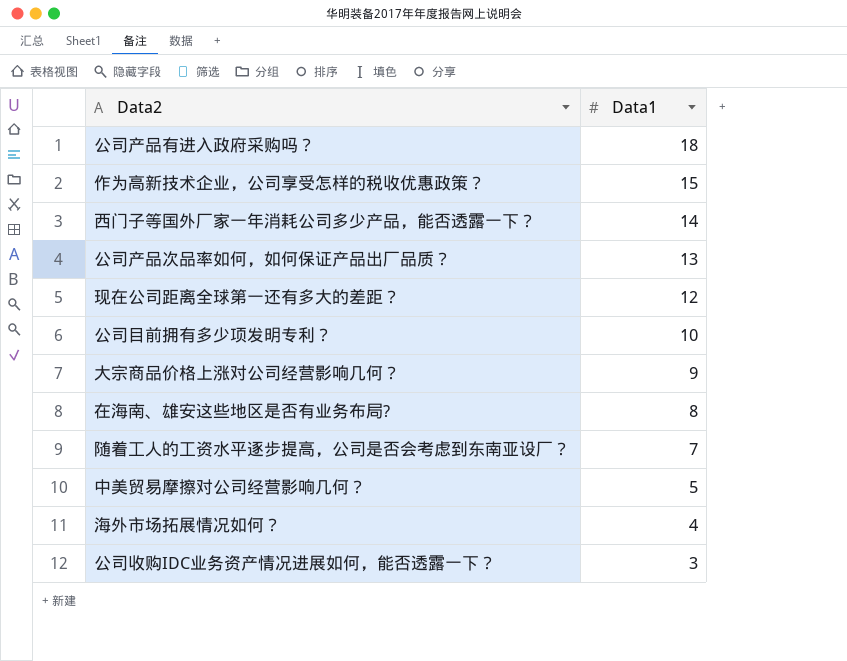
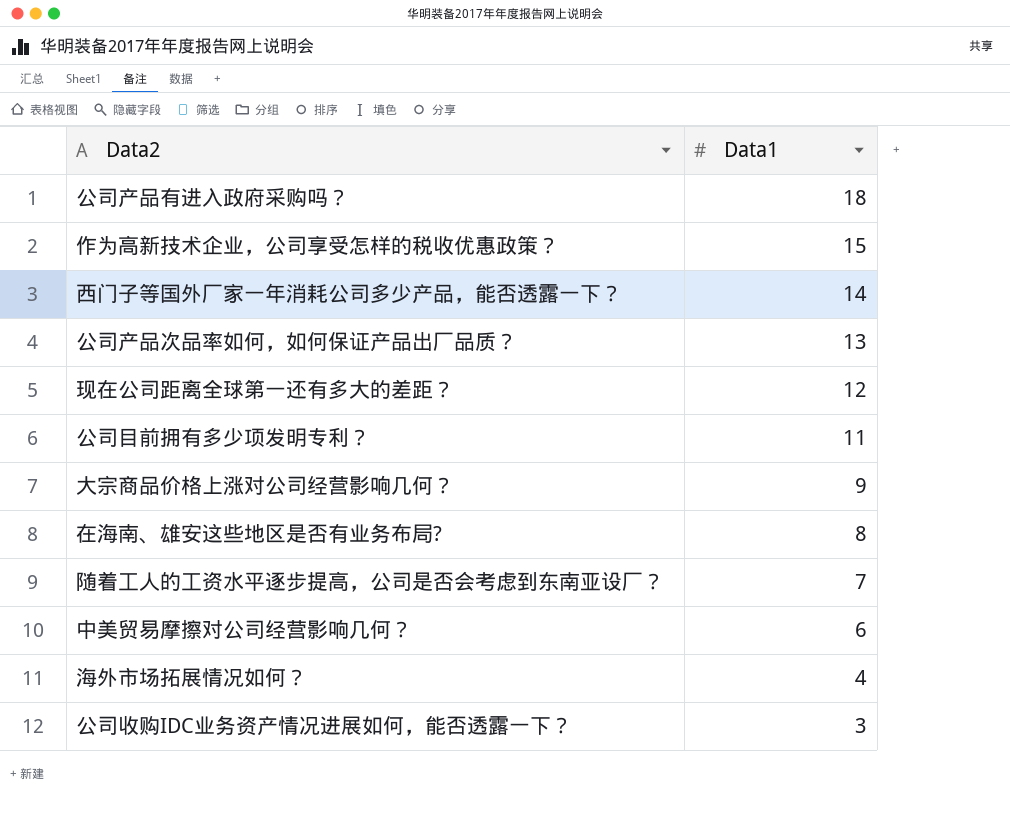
公司目前拥有多少项发明专利？ | Data1: 10 -> 11
中美贸易摩擦对公司经营影响几何？ | Data1: 5 -> 6

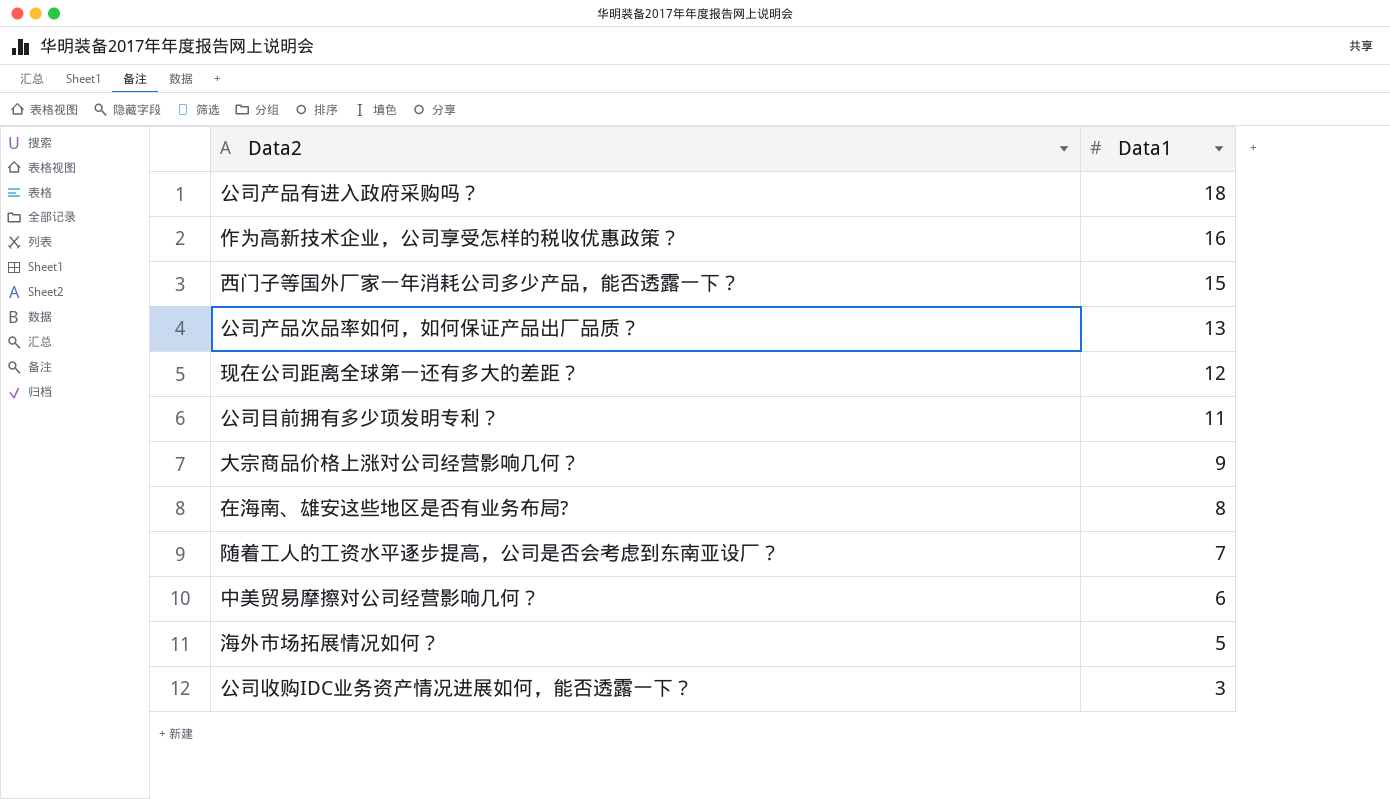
作为高新技术企业，公司享受怎样的税收优惠政策？ | Data1: 15 -> 16
西门子等国外厂家一年消耗公司多少产品，能否透露一下？ | Data1: 14 -> 15
海外市场拓展情况如何？ | Data1: 4 -> 5

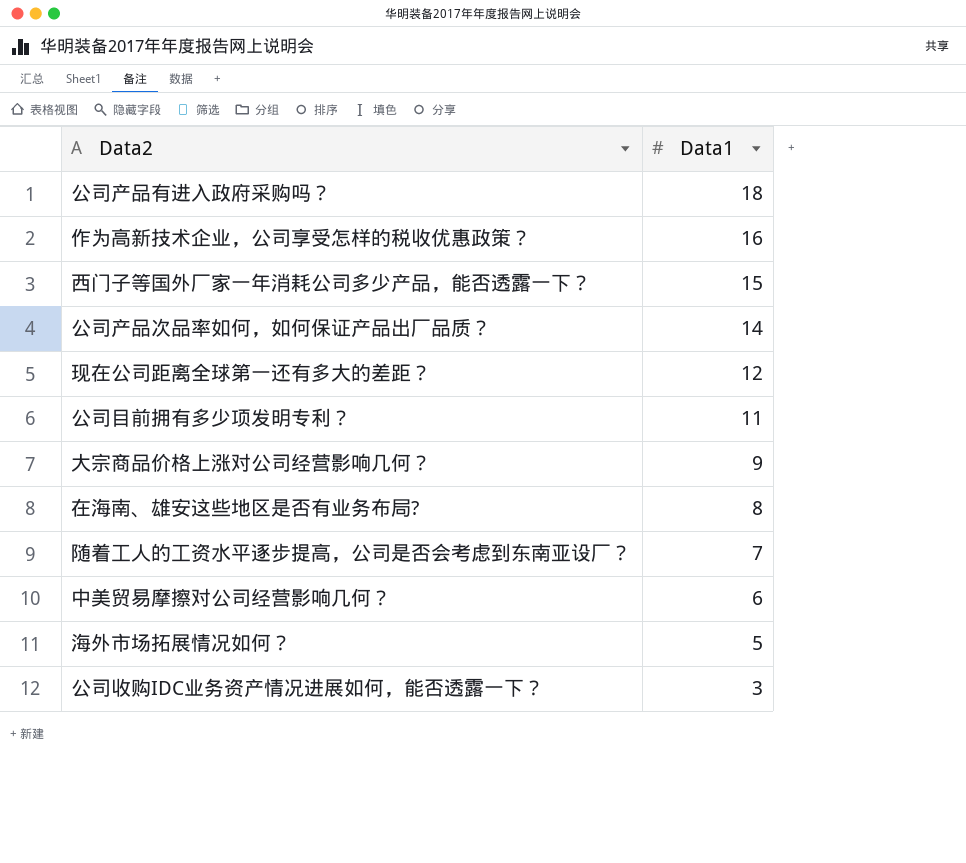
公司产品次品率如何，如何保证产品出厂品质？ | Data1: 13 -> 14

